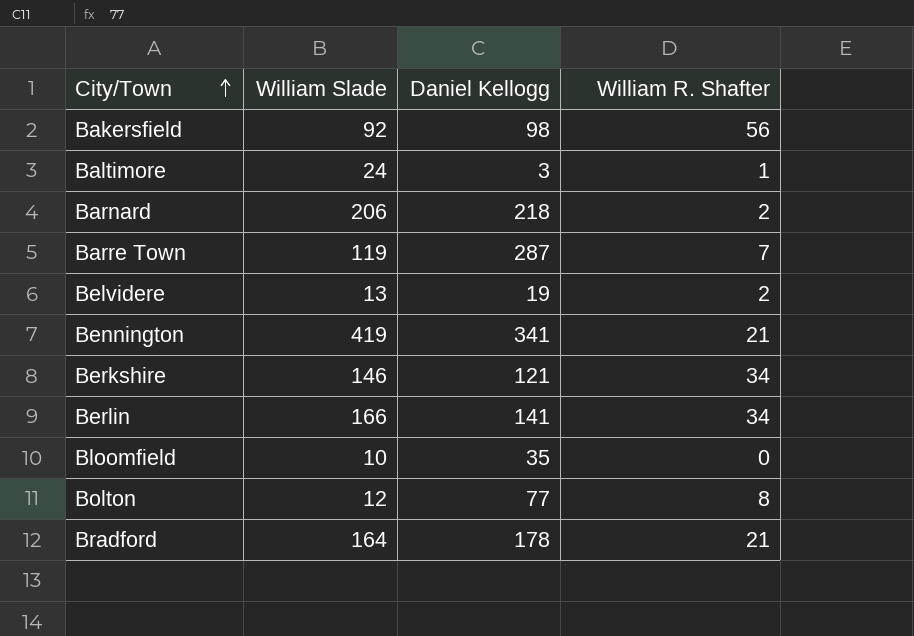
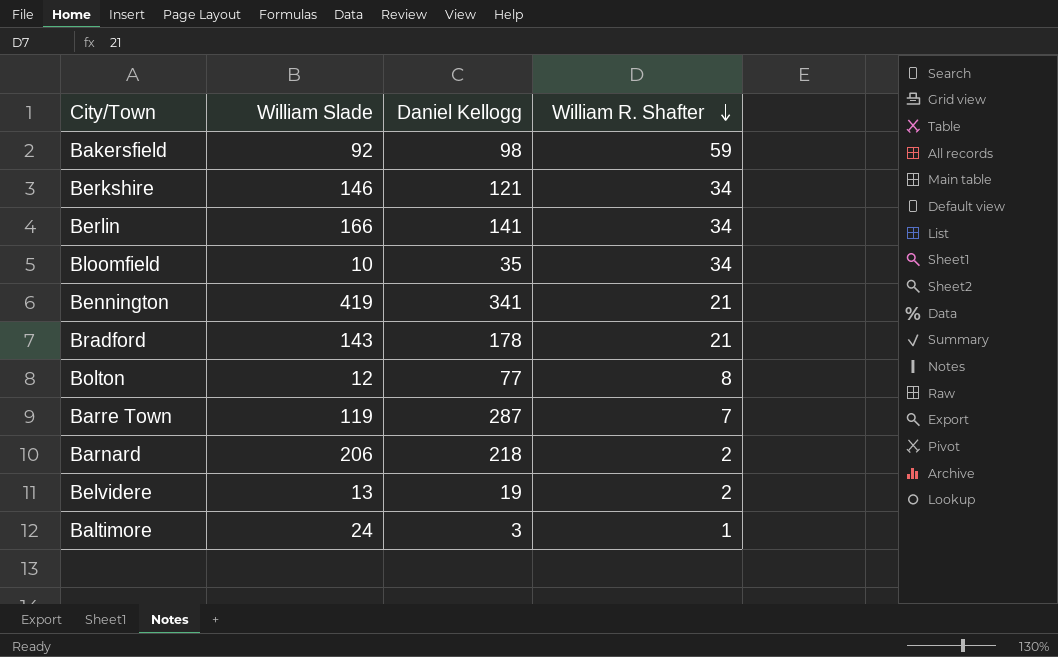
row order: City/Town ascending -> William R. Shafter descending
Bakersfield | William R. Shafter: 56 -> 59
Bloomfield | William R. Shafter: 0 -> 34
Bradford | William Slade: 164 -> 143

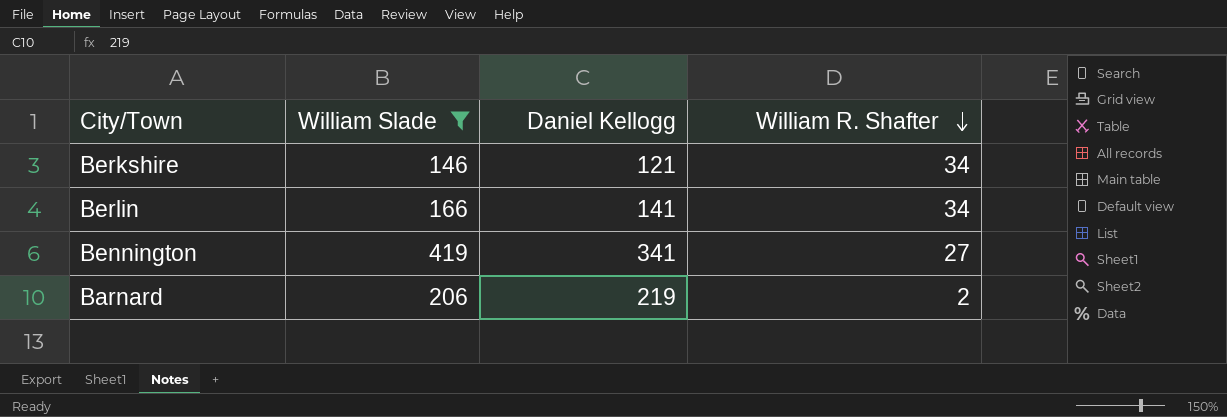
filter: none -> William Slade >= 146
Bennington | William R. Shafter: 21 -> 27
Barnard | Daniel Kellogg: 218 -> 219

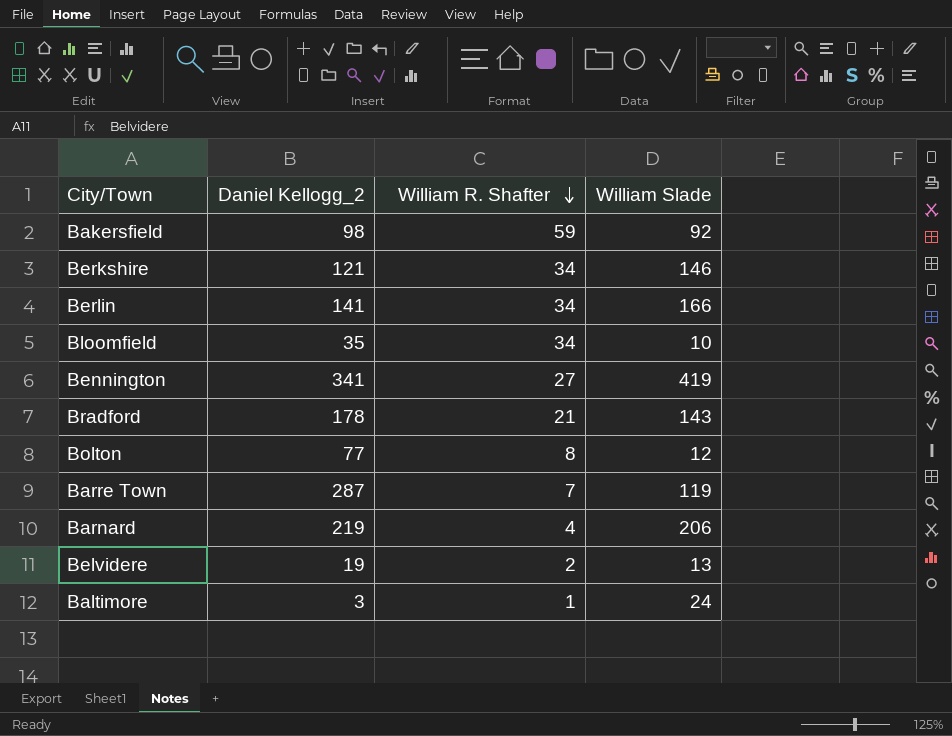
filter: William Slade >= 146 -> none
column name: Daniel Kellogg -> Daniel Kellogg_2
column William Slade | position: 2 -> 4
Barnard | William R. Shafter: 2 -> 4

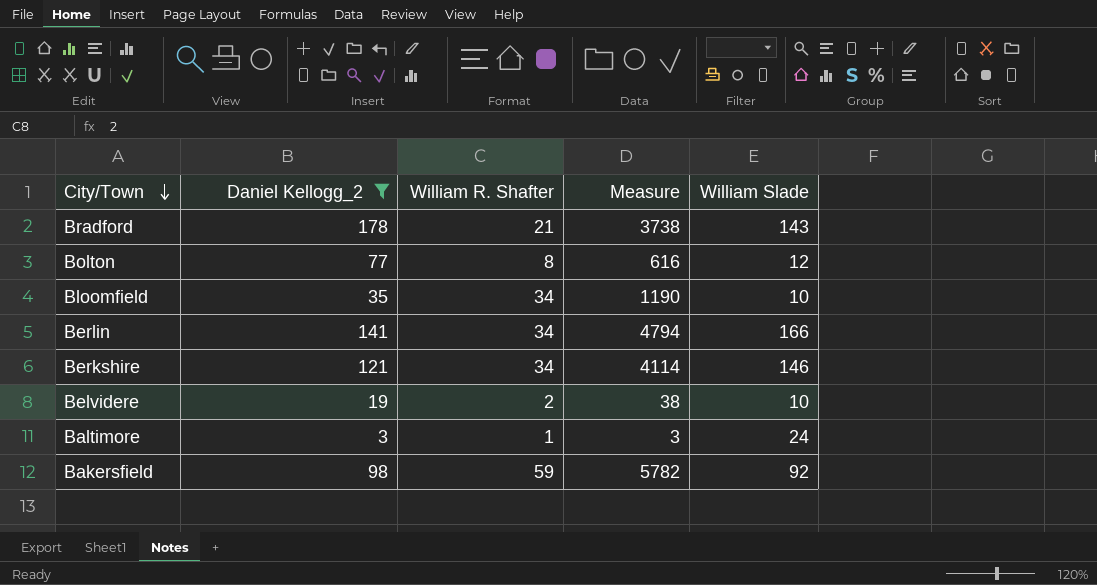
filter: none -> Daniel Kellogg_2 <= 178
row order: William R. Shafter descending -> City/Town descending
column Measure | formula: none -> [Daniel Kellogg_2] * [William R. Shafter]
Belvidere | William Slade: 13 -> 10

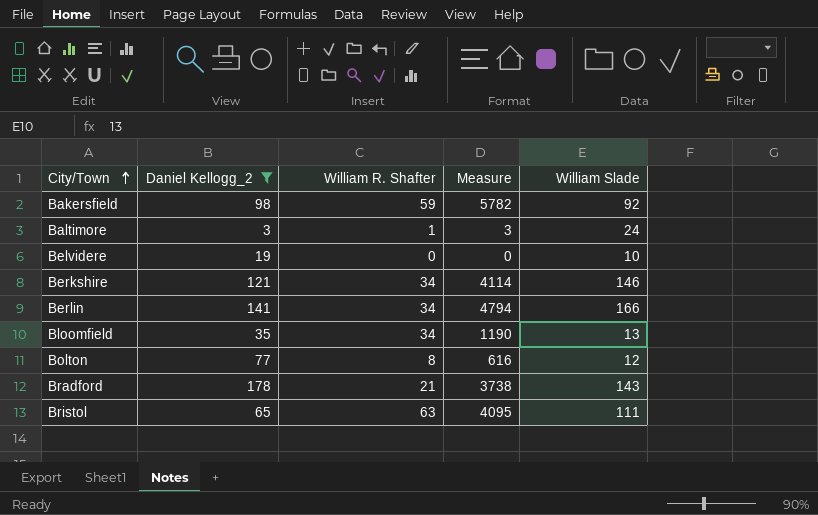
row order: City/Town descending -> City/Town ascending
Belvidere | William R. Shafter: 2 -> 0
Belvidere | Measure: 38 -> 0
Bloomfield | William Slade: 10 -> 13
row Bristol: none -> 65 | 63 | 4095 | 111

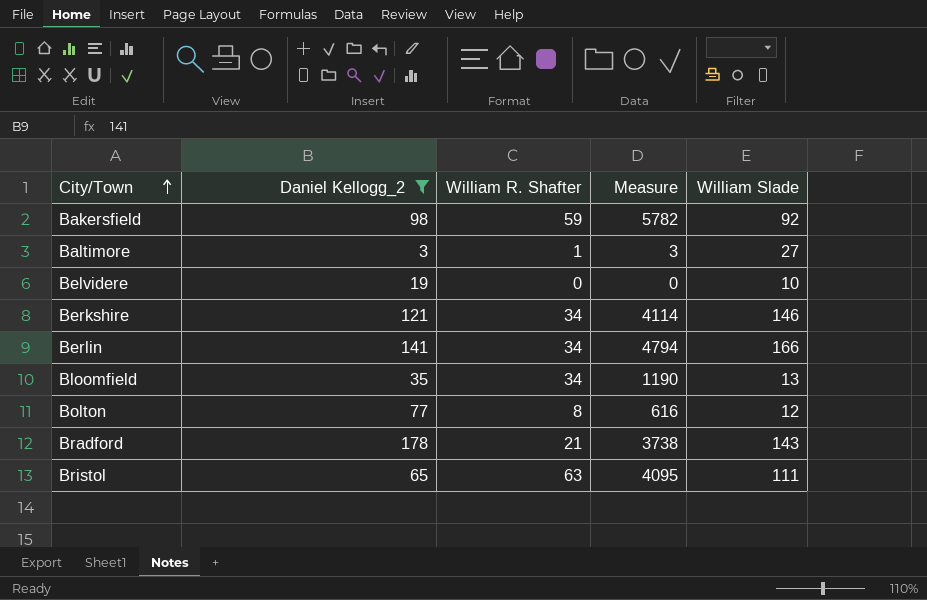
Baltimore | William Slade: 24 -> 27

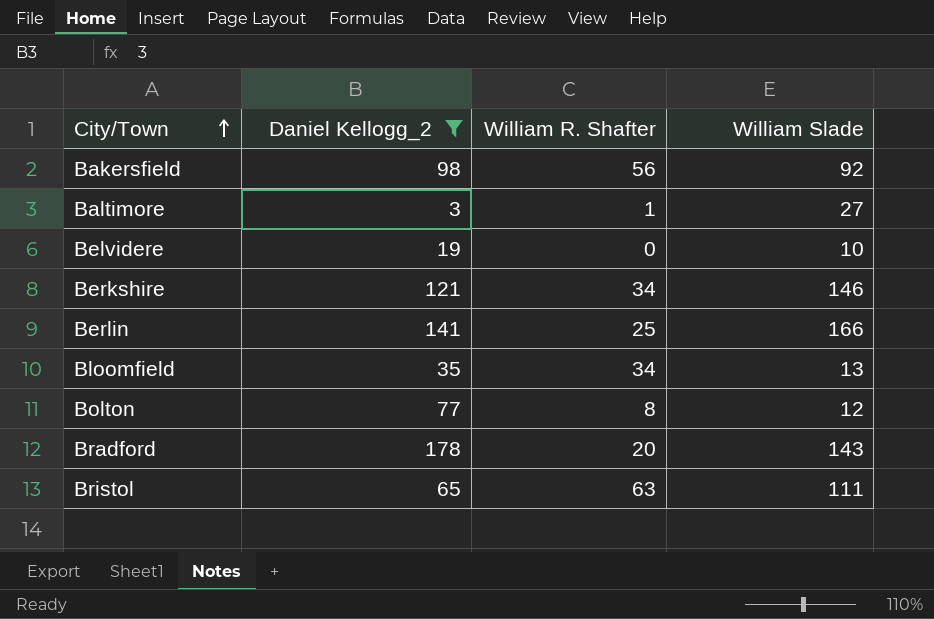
column Measure | formula: [Daniel Kellogg_2] * [William R. Shafter] -> none
Bakersfield | William R. Shafter: 59 -> 56
Berlin | William R. Shafter: 34 -> 25
Bradford | William R. Shafter: 21 -> 20

